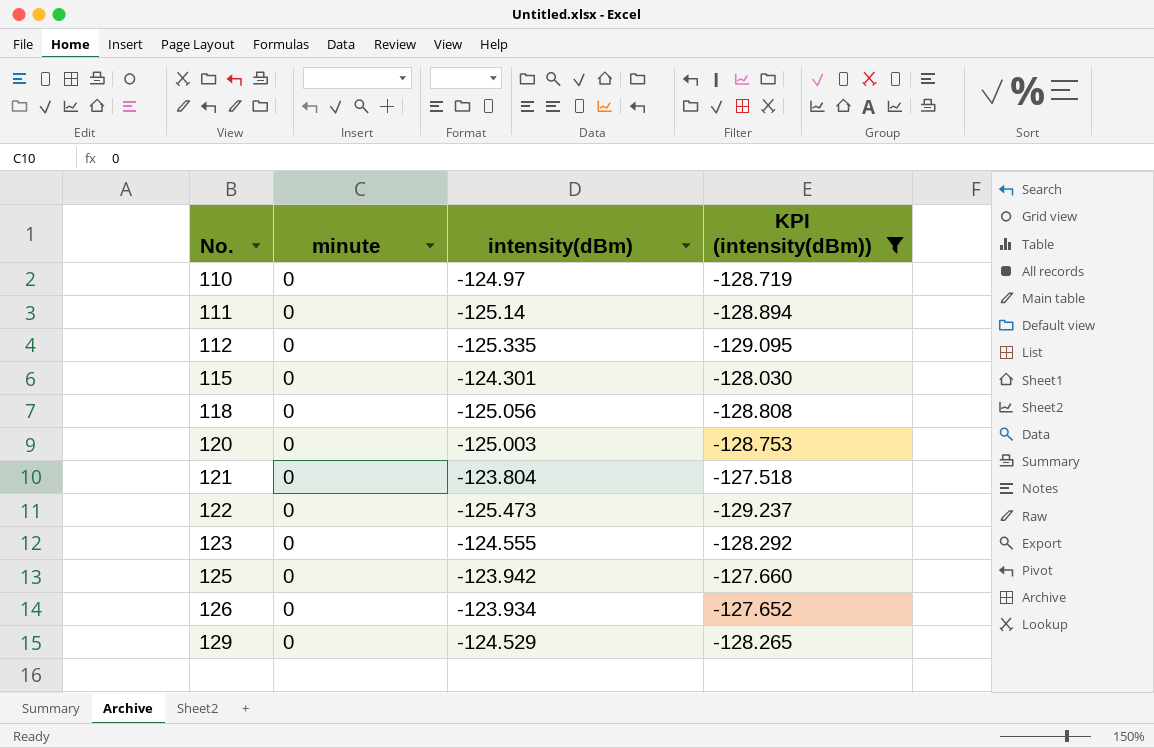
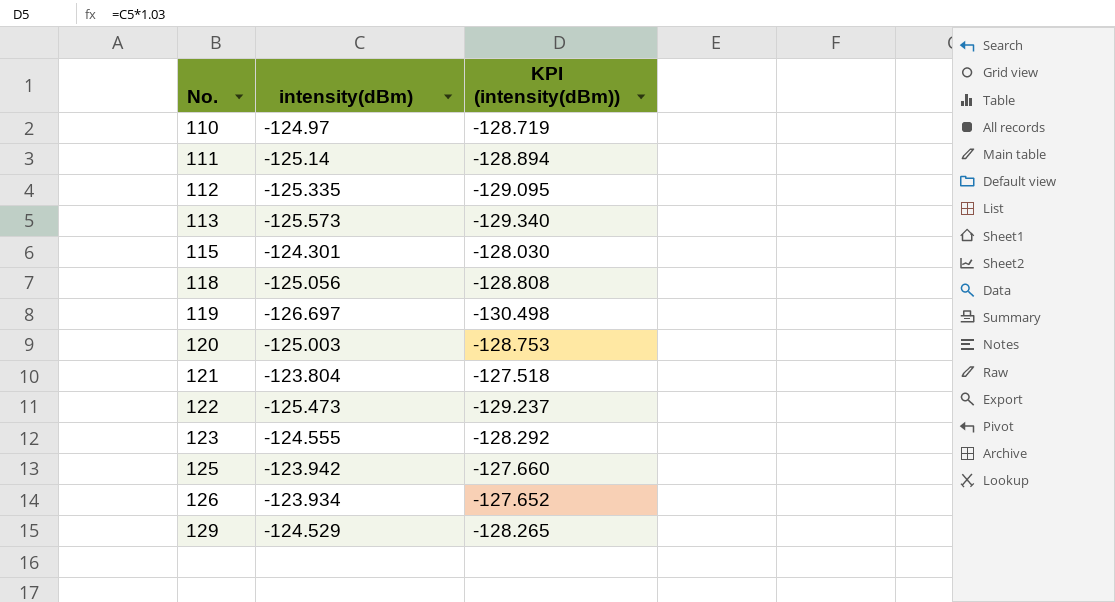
filter: KPI (intensity(dBm)) >= -129.237 -> none
column minute | position: 2 -> none

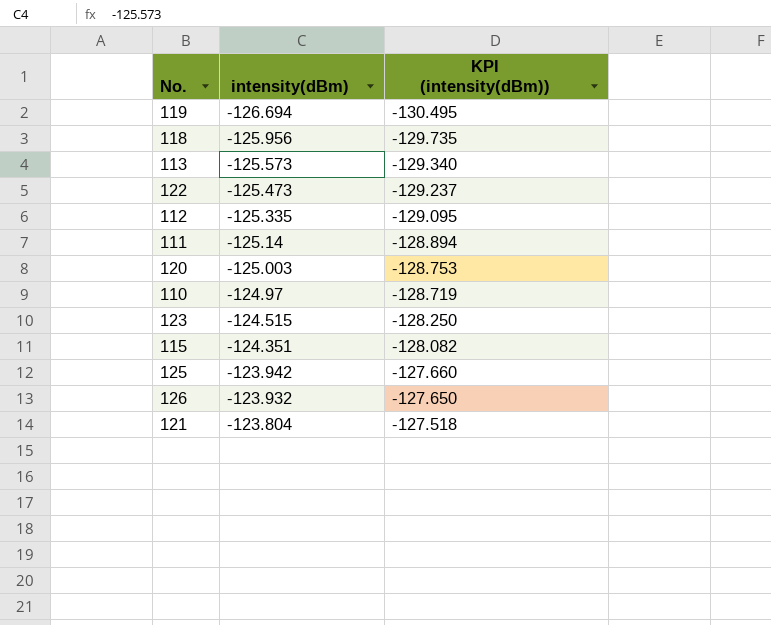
row order: No. ascending -> intensity(dBm) ascending
row 129: -124.529 | -128.265 -> none
119 | intensity(dBm): -126.697 -> -126.694
119 | KPI (intensity(dBm)): -130.498 -> -130.495
118 | intensity(dBm): -125.056 -> -125.956
118 | KPI (intensity(dBm)): -128.808 -> -129.735
123 | intensity(dBm): -124.555 -> -124.515
123 | KPI (intensity(dBm)): -128.292 -> -128.250
115 | intensity(dBm): -124.301 -> -124.351
115 | KPI (intensity(dBm)): -128.030 -> -128.082
126 | intensity(dBm): -123.934 -> -123.932
126 | KPI (intensity(dBm)): -127.652 -> -127.650

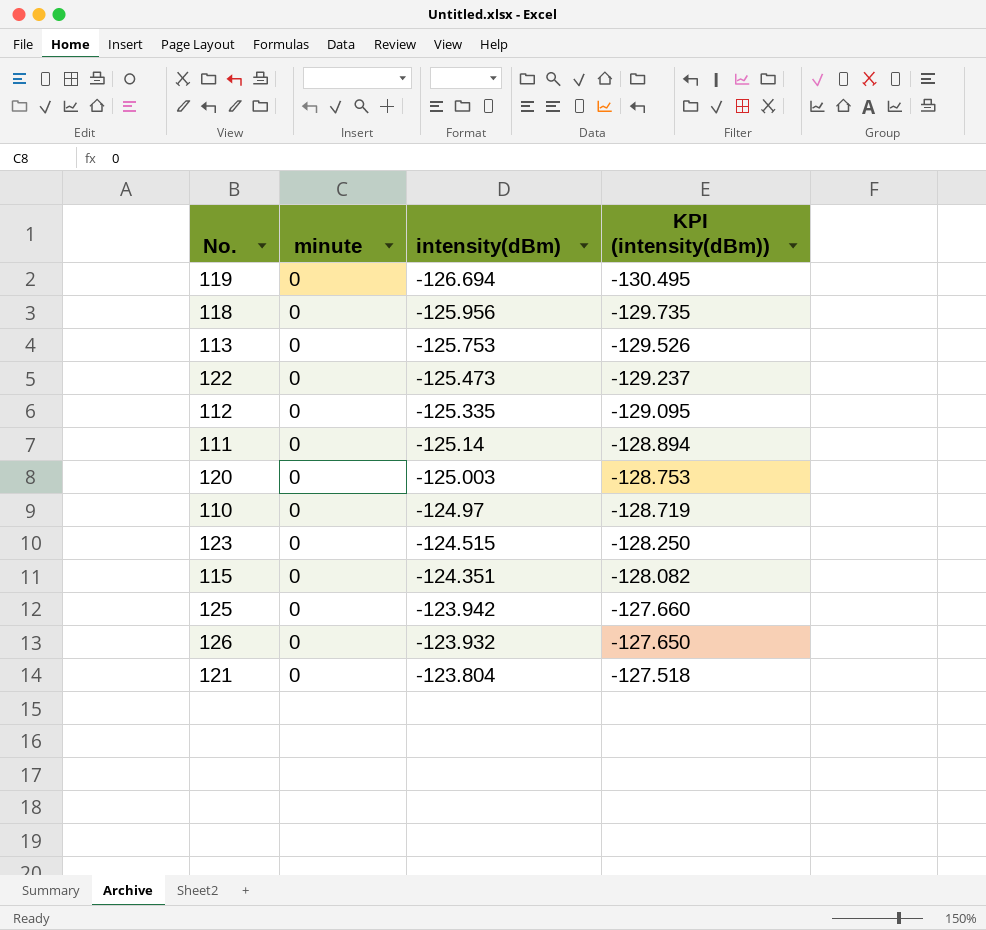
column minute | position: none -> 2
113 | intensity(dBm): -125.573 -> -125.753
113 | KPI (intensity(dBm)): -129.340 -> -129.526

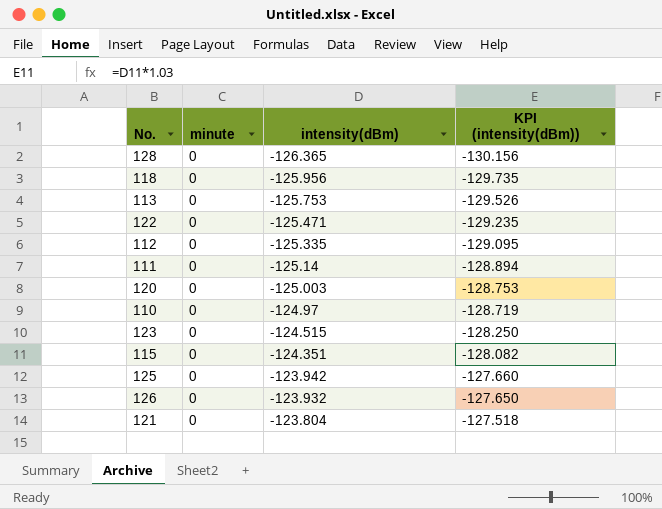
row 119: 0 | -126.694 | -130.495 -> none
row 128: none -> 0 | -126.365 | -130.156
122 | intensity(dBm): -125.473 -> -125.471
122 | KPI (intensity(dBm)): -129.237 -> -129.235

